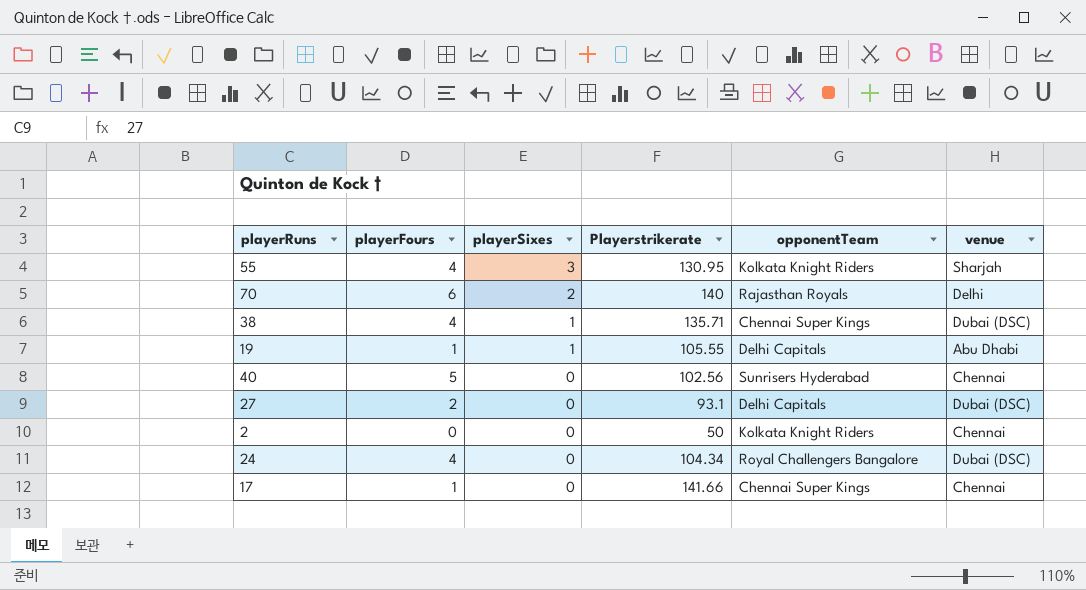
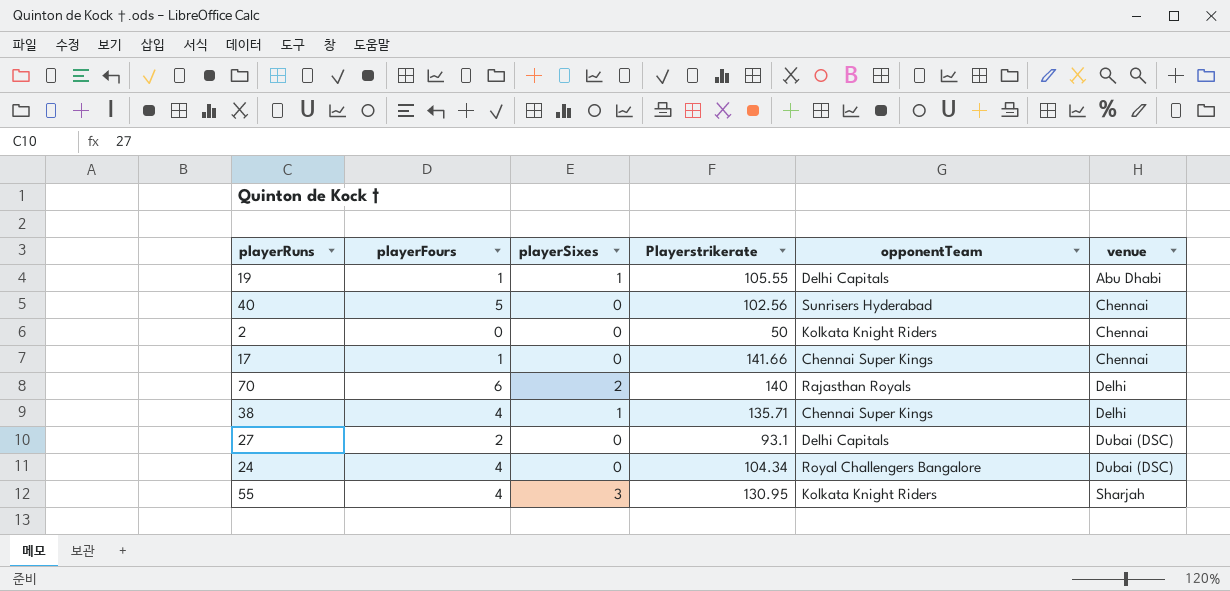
row order: playerSixes descending -> venue ascending
38 | venue: Dubai (DSC) -> Delhi

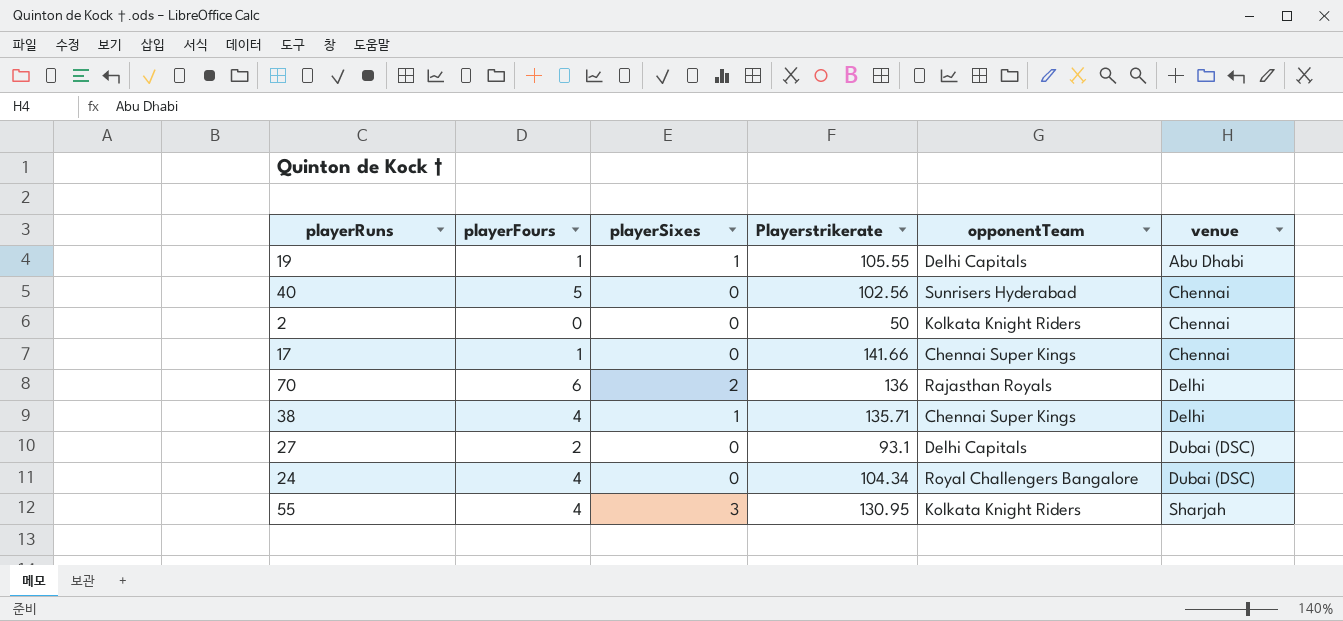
70 | Playerstrikerate: 140 -> 136

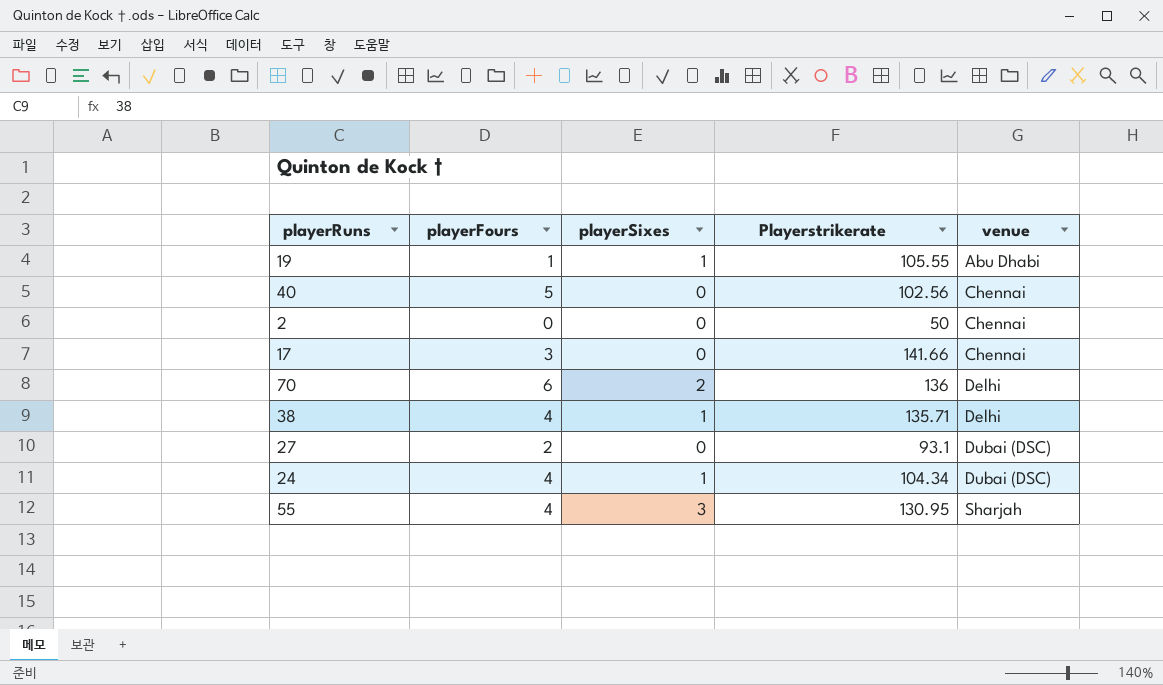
column opponentTeam | position: 5 -> none
17 | playerFours: 1 -> 3
24 | playerSixes: 0 -> 1

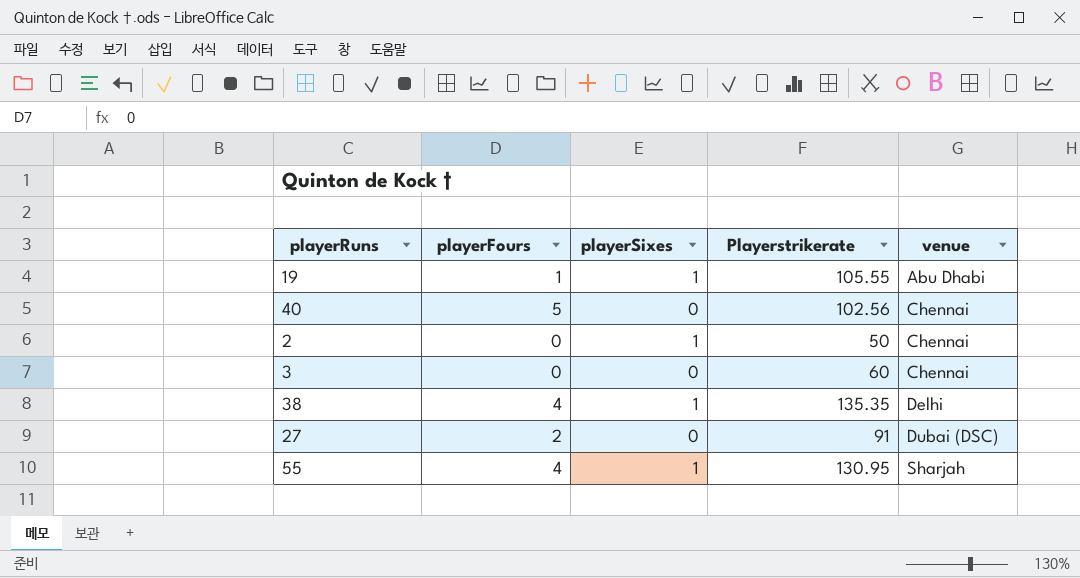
row 17: 3 | 0 | 141.66 | Chennai -> none
row 70: 6 | 2 | 136 | Delhi -> none
row 24: 4 | 1 | 104.34 | Dubai (DSC) -> none
2 | playerSixes: 0 -> 1
row 3: none -> 0 | 0 | 60 | Chennai
38 | Playerstrikerate: 135.71 -> 135.35
27 | Playerstrikerate: 93.1 -> 91
55 | playerSixes: 3 -> 1

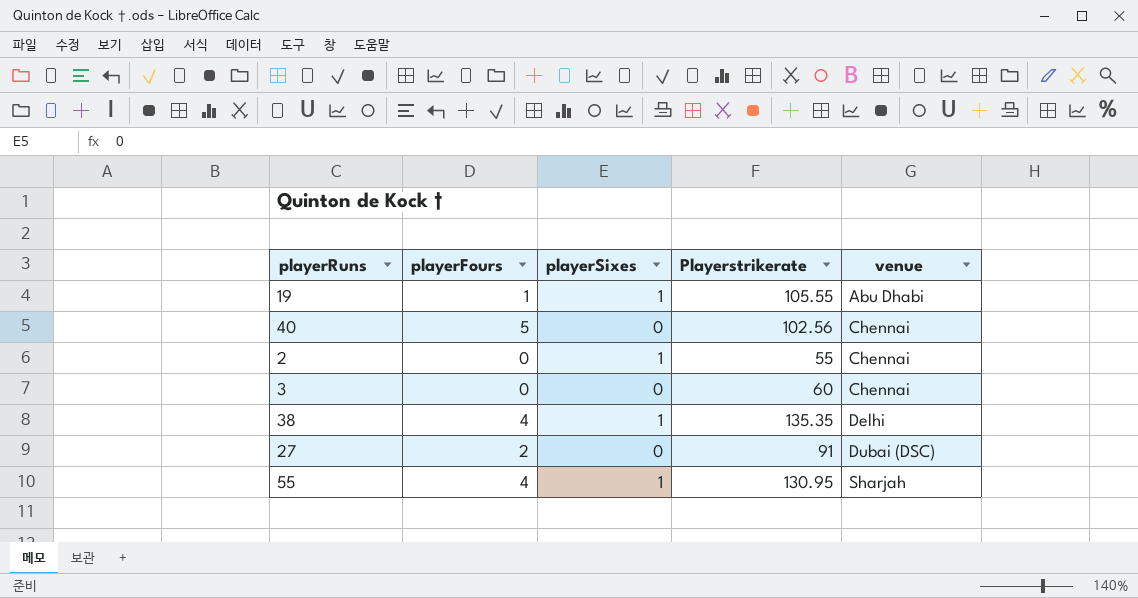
2 | Playerstrikerate: 50 -> 55

